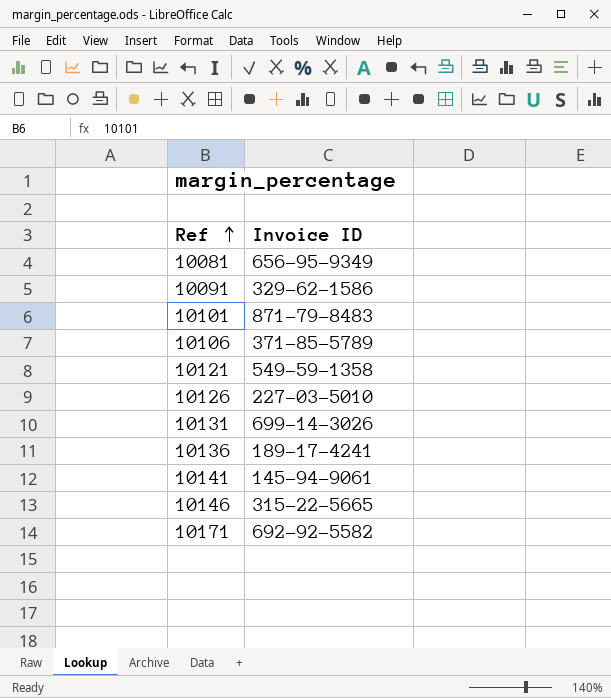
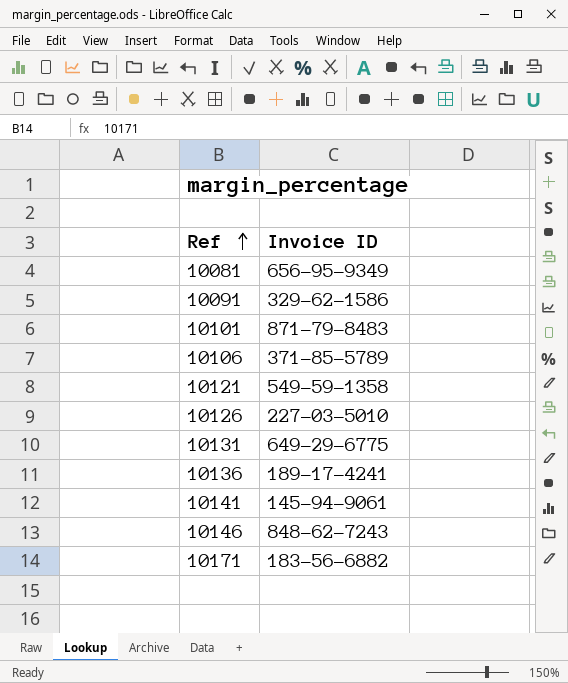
10131 | Invoice ID: 699-14-3026 -> 649-29-6775
10146 | Invoice ID: 315-22-5665 -> 848-62-7243
10171 | Invoice ID: 692-92-5582 -> 183-56-6882

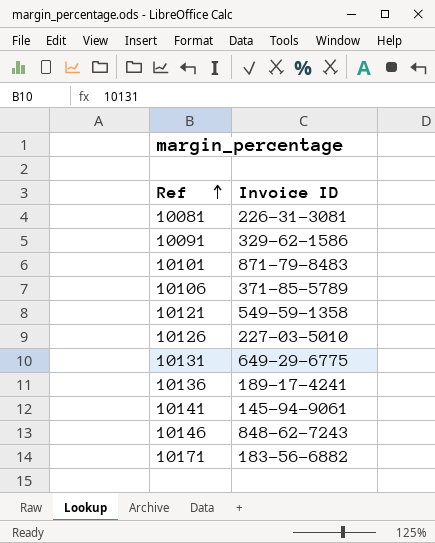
10081 | Invoice ID: 656-95-9349 -> 226-31-3081

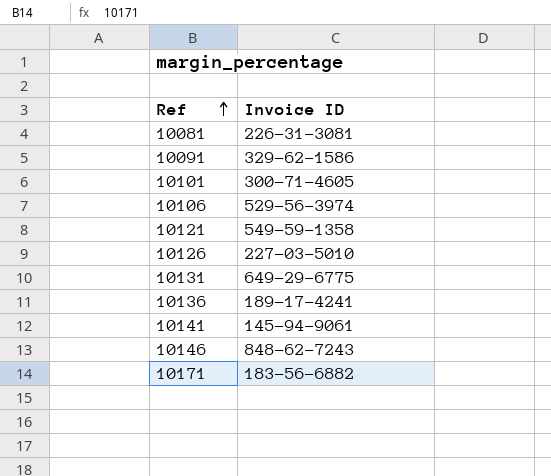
10101 | Invoice ID: 871-79-8483 -> 300-71-4605
10106 | Invoice ID: 371-85-5789 -> 529-56-3974

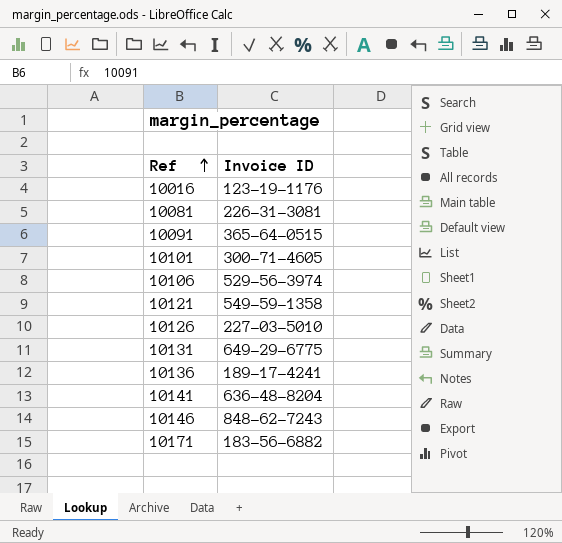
row 10016: none -> 123-19-1176
10091 | Invoice ID: 329-62-1586 -> 365-64-0515
10141 | Invoice ID: 145-94-9061 -> 636-48-8204

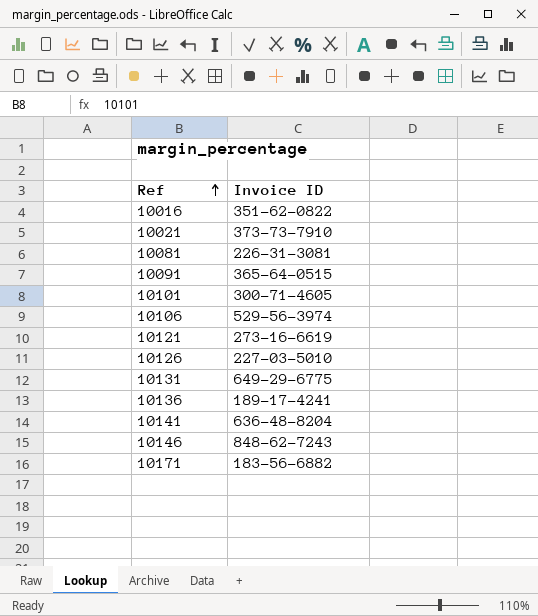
10016 | Invoice ID: 123-19-1176 -> 351-62-0822
row 10021: none -> 373-73-7910
10121 | Invoice ID: 549-59-1358 -> 273-16-6619

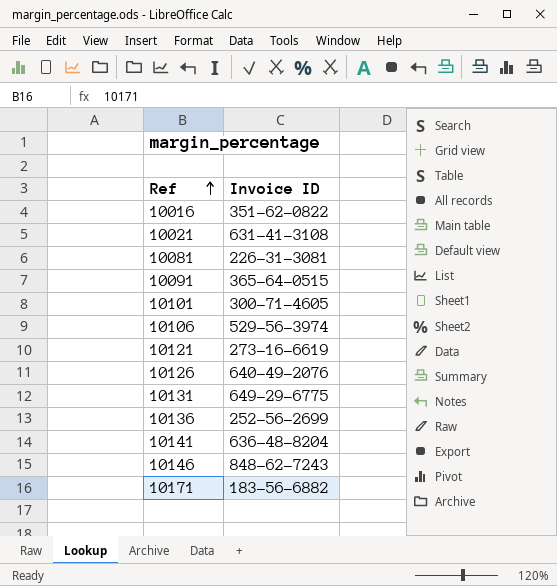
10021 | Invoice ID: 373-73-7910 -> 631-41-3108
10126 | Invoice ID: 227-03-5010 -> 640-49-2076
10136 | Invoice ID: 189-17-4241 -> 252-56-2699

